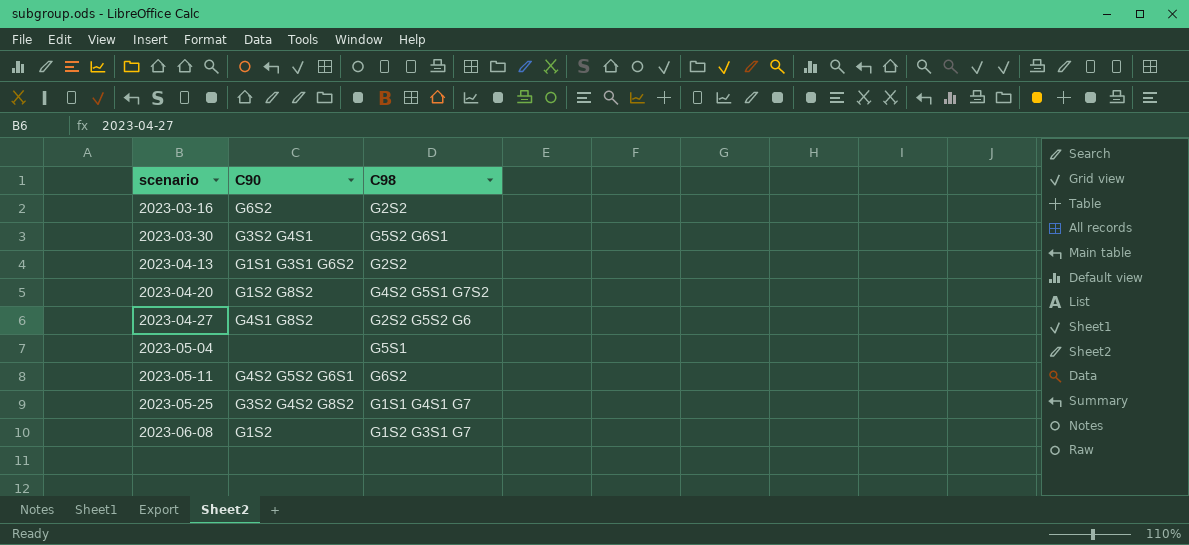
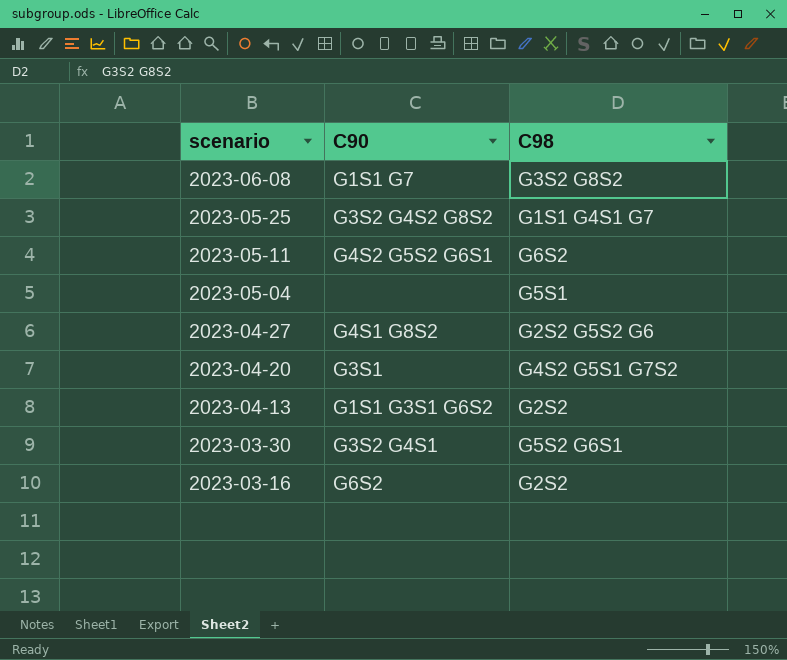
row order: scenario ascending -> scenario descending
2023-06-08 | C90: G1S2 -> G1S1 G7
2023-06-08 | C98: G1S2 G3S1 G7 -> G3S2 G8S2
2023-04-20 | C90: G1S2 G8S2 -> G3S1

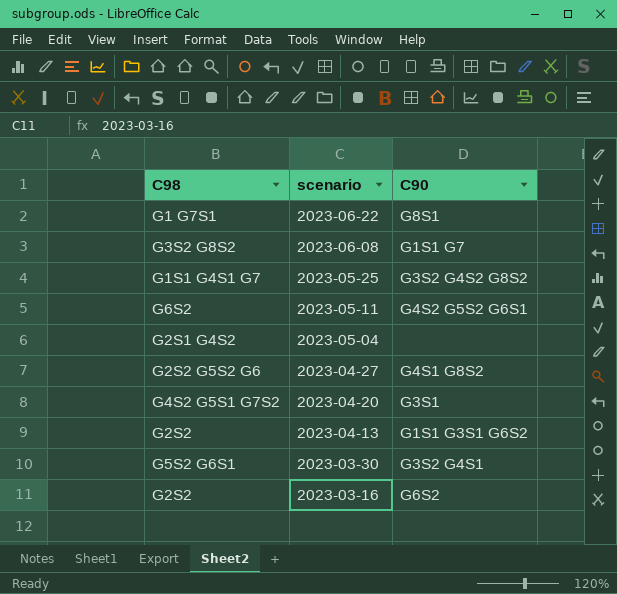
column C98 | position: 3 -> 1
row 2023-06-22: none -> G1 G7S1 | G8S1
2023-05-04 | C98: G5S1 -> G2S1 G4S2

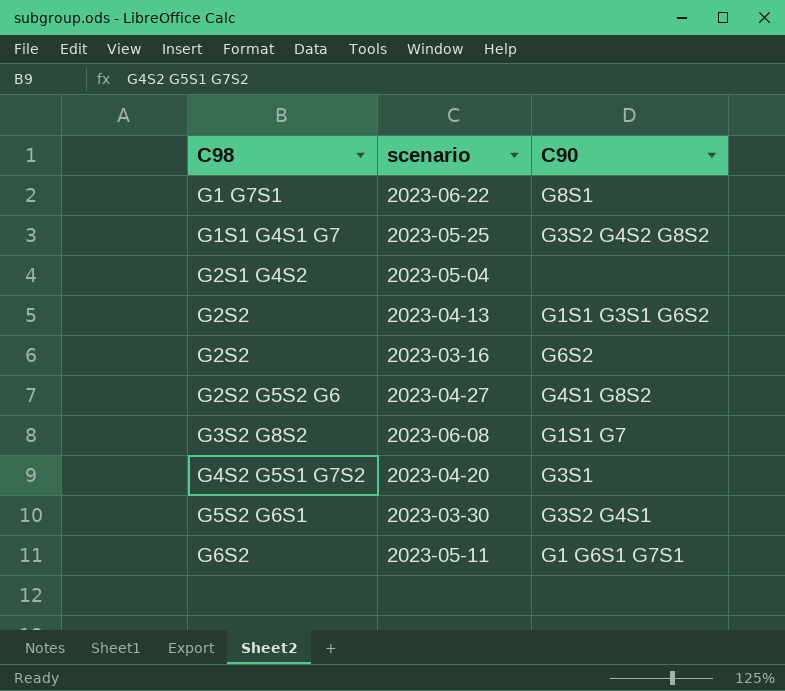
row order: scenario descending -> C98 ascending
2023-05-11 | C90: G4S2 G5S2 G6S1 -> G1 G6S1 G7S1

